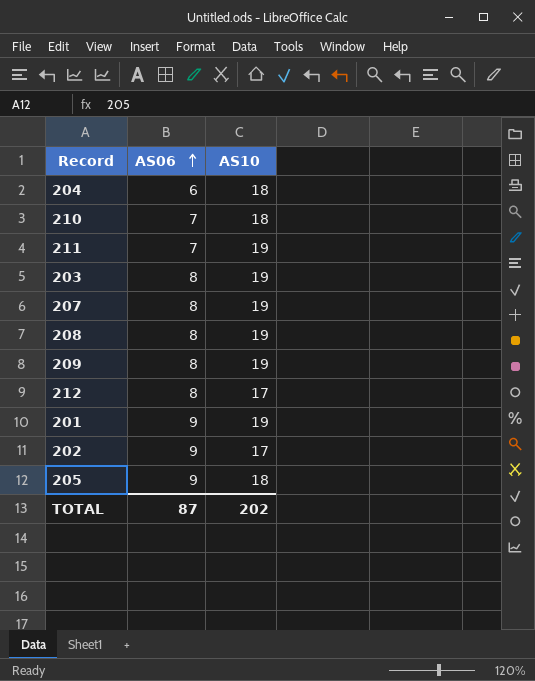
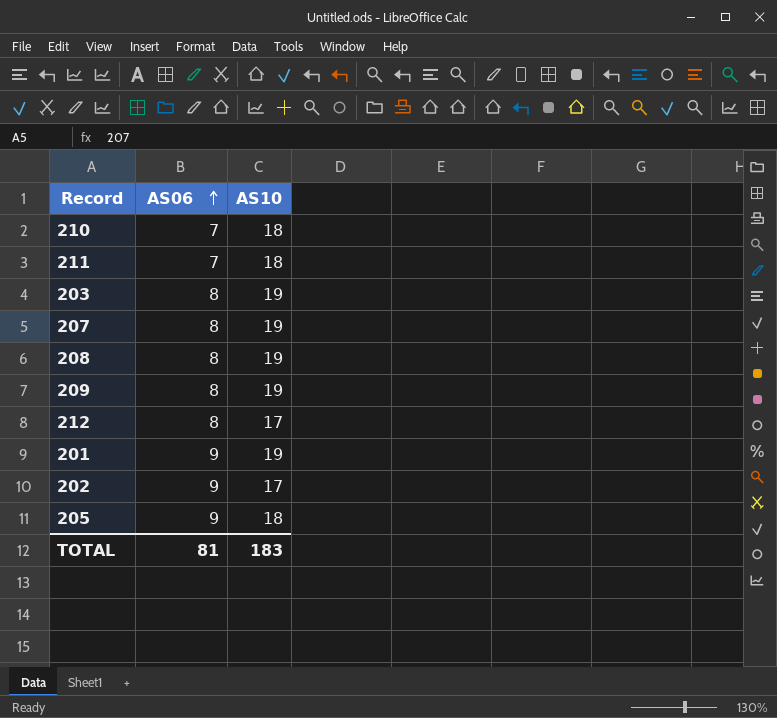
row 204: 6 | 18 -> none
211 | AS10: 19 -> 18
TOTAL | AS06: 87 -> 81
TOTAL | AS10: 202 -> 183

